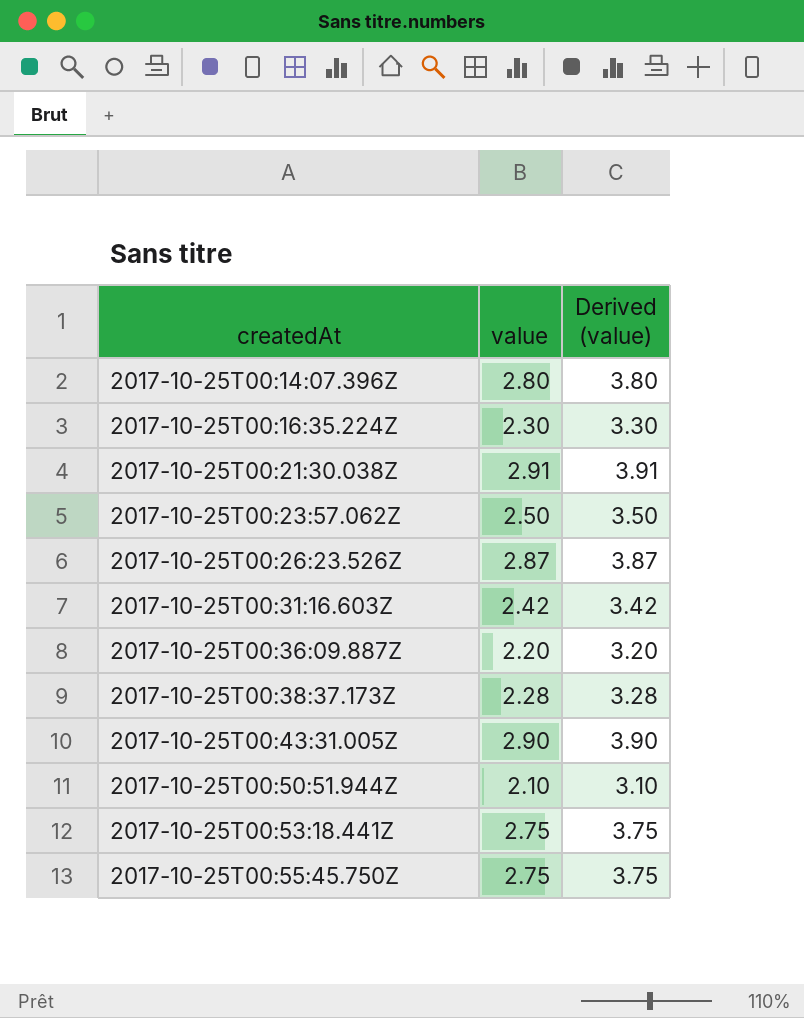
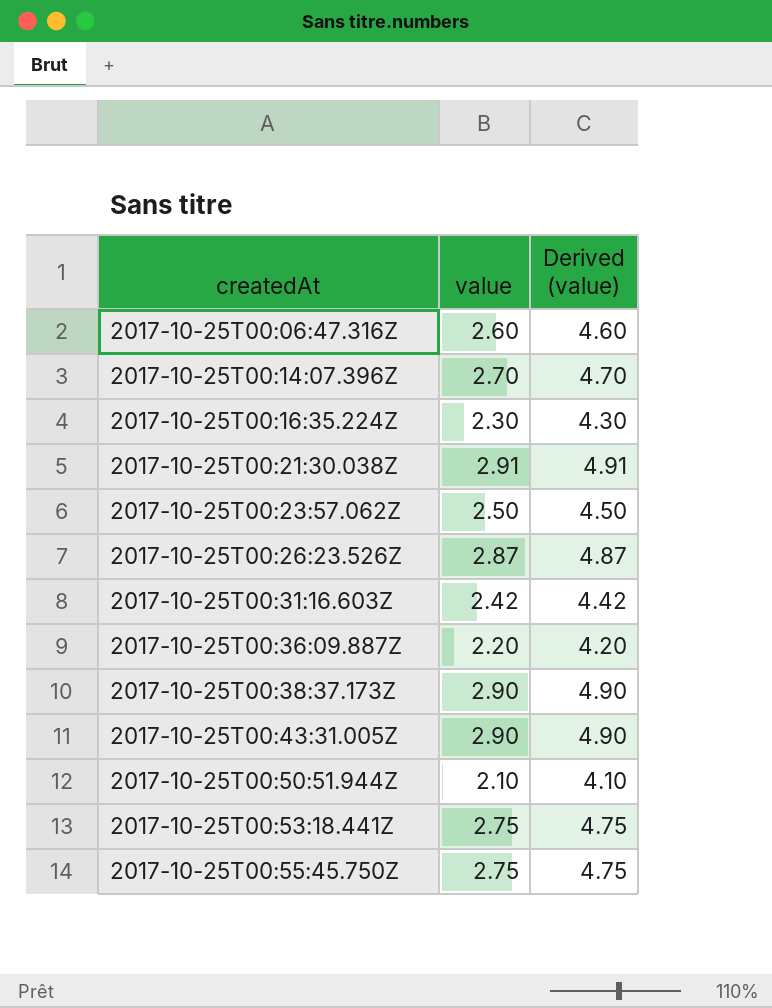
column Derived (value) | formula: [value] + 1 -> [value] + 2
row 2017-10-25T00:06:47.316Z: none -> 2.60 | 4.60
2017-10-25T00:14:07.396Z | value: 2.80 -> 2.70
2017-10-25T00:38:37.173Z | value: 2.28 -> 2.90

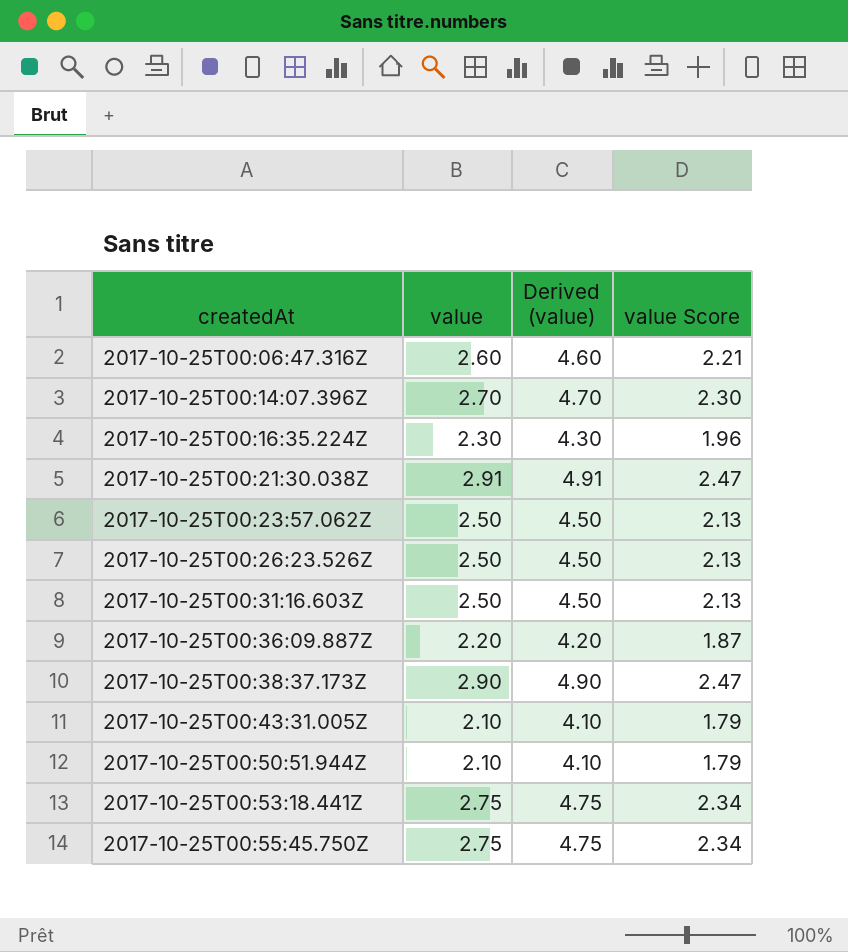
column value Score | formula: none -> [value] * 0.85
2017-10-25T00:26:23.526Z | value: 2.87 -> 2.50
2017-10-25T00:26:23.526Z | Derived (value): 4.87 -> 4.50
2017-10-25T00:31:16.603Z | value: 2.42 -> 2.50
2017-10-25T00:31:16.603Z | Derived (value): 4.42 -> 4.50
2017-10-25T00:43:31.005Z | value: 2.90 -> 2.10
2017-10-25T00:43:31.005Z | Derived (value): 4.90 -> 4.10

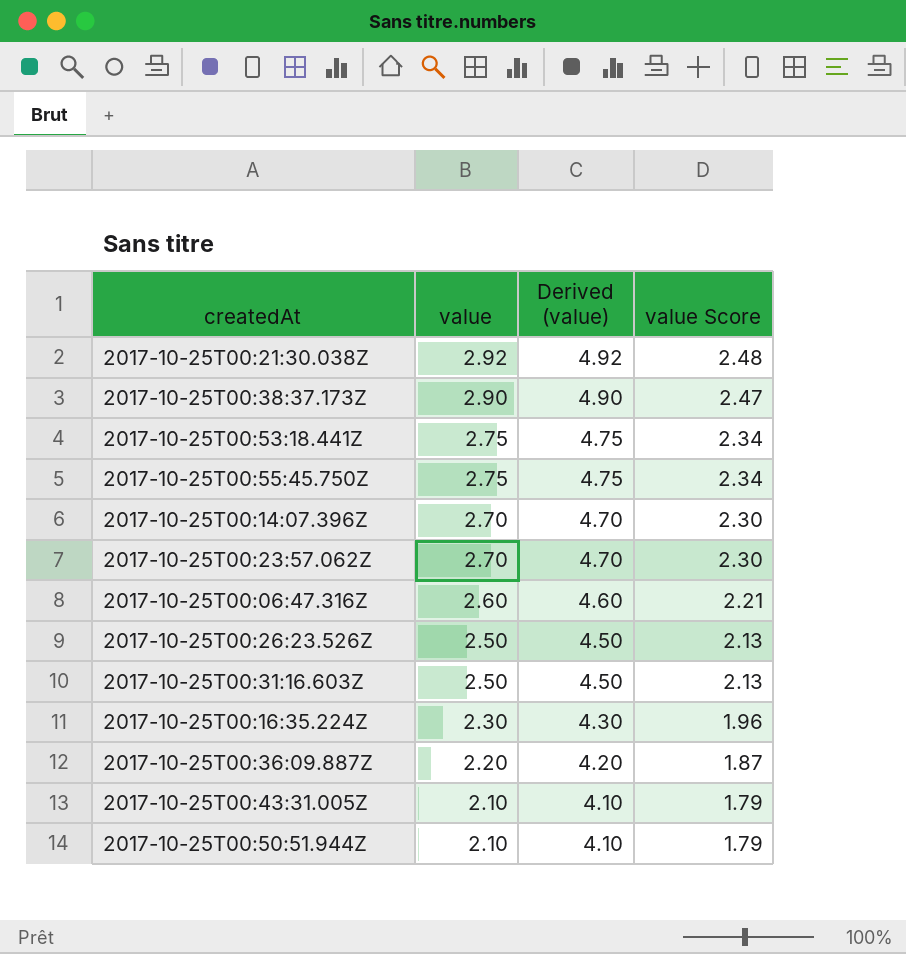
row order: createdAt ascending -> value descending
2017-10-25T00:21:30.038Z | value: 2.91 -> 2.92
2017-10-25T00:21:30.038Z | Derived (value): 4.91 -> 4.92
2017-10-25T00:21:30.038Z | value Score: 2.47 -> 2.48
2017-10-25T00:23:57.062Z | value: 2.50 -> 2.70
2017-10-25T00:23:57.062Z | Derived (value): 4.50 -> 4.70
2017-10-25T00:23:57.062Z | value Score: 2.13 -> 2.30

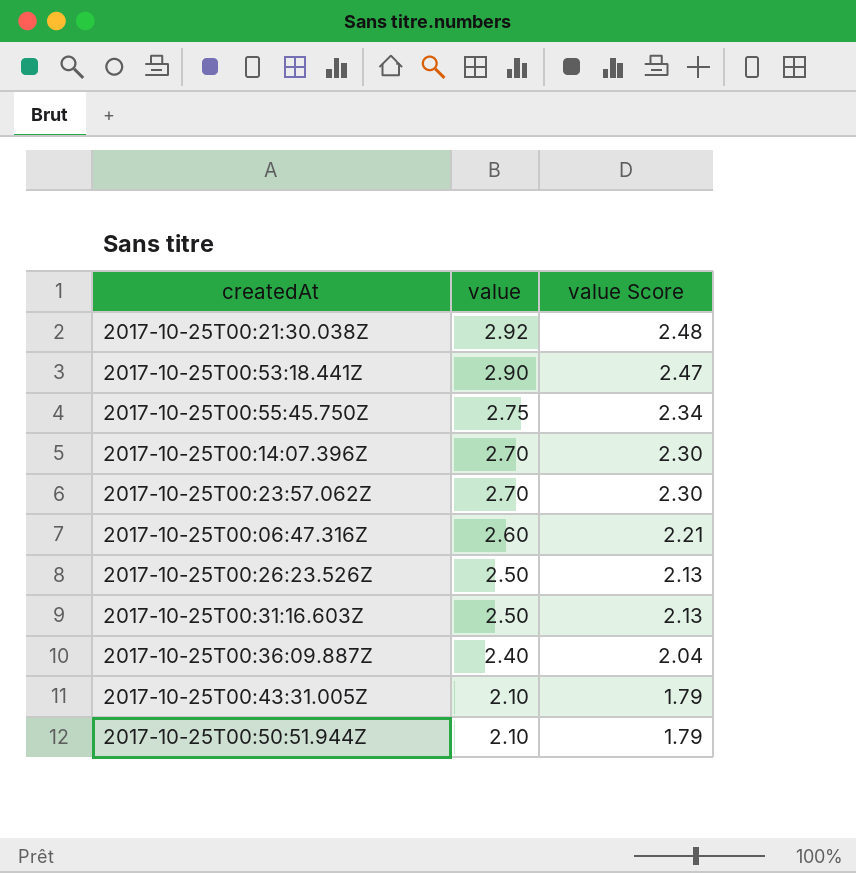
column Derived (value) | formula: [value] + 2 -> none
row 2017-10-25T00:38:37.173Z: 2.90 | 4.90 | 2.47 -> none
row 2017-10-25T00:16:35.224Z: 2.30 | 4.30 | 1.96 -> none
2017-10-25T00:53:18.441Z | value: 2.75 -> 2.90
2017-10-25T00:53:18.441Z | value Score: 2.34 -> 2.47
2017-10-25T00:36:09.887Z | value: 2.20 -> 2.40
2017-10-25T00:36:09.887Z | value Score: 1.87 -> 2.04

